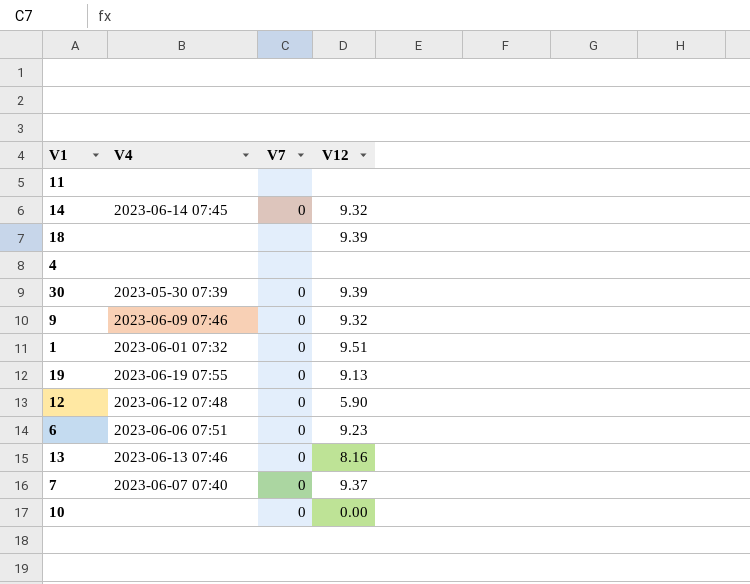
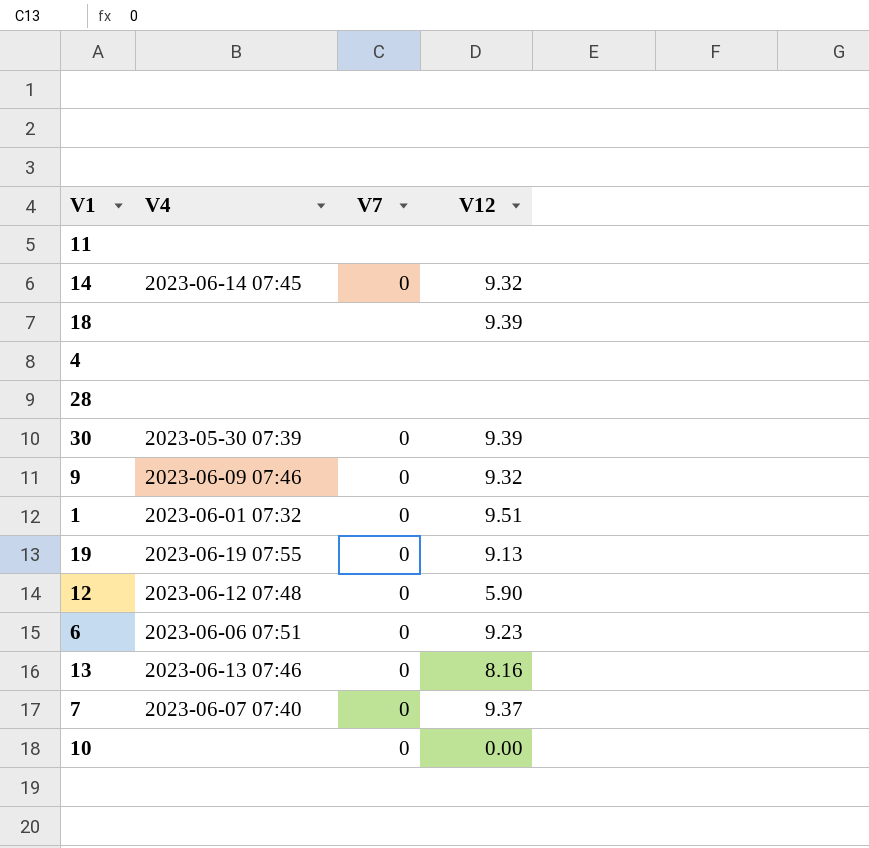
row 28: none -> none | none | none

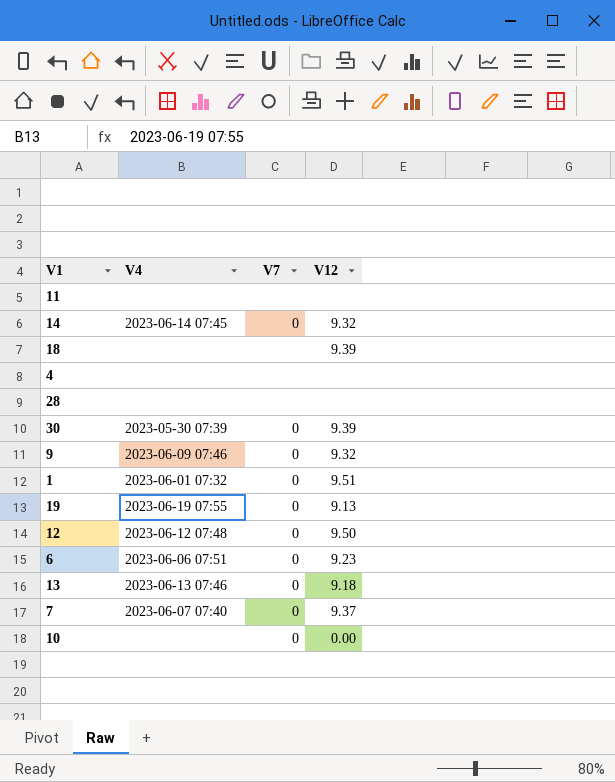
12 | V12: 5.90 -> 9.50
13 | V12: 8.16 -> 9.18

